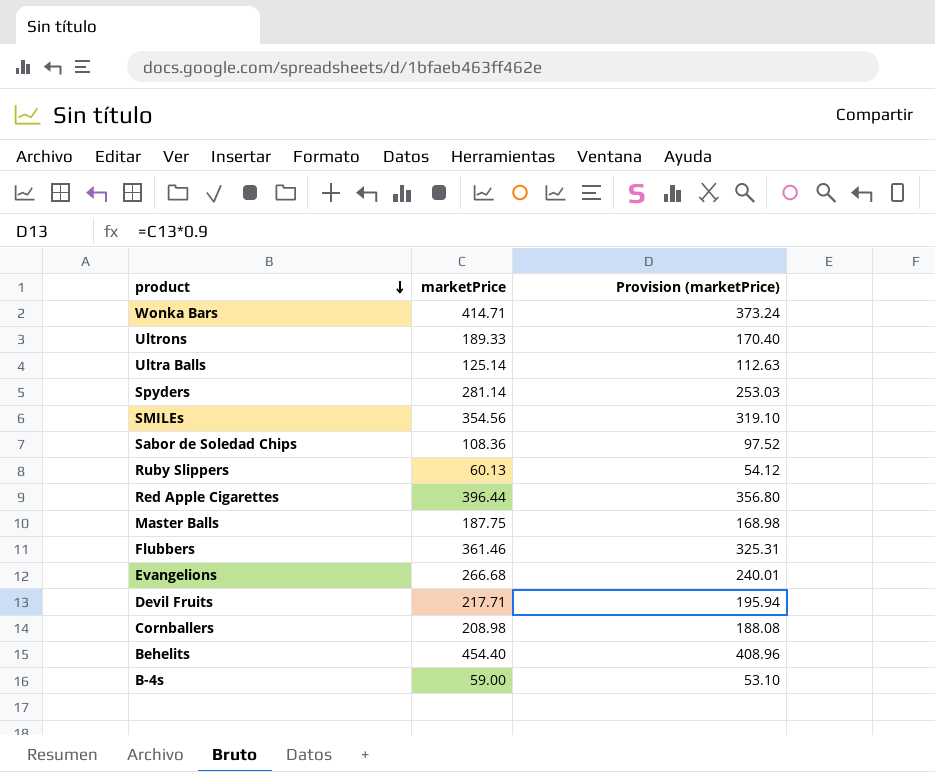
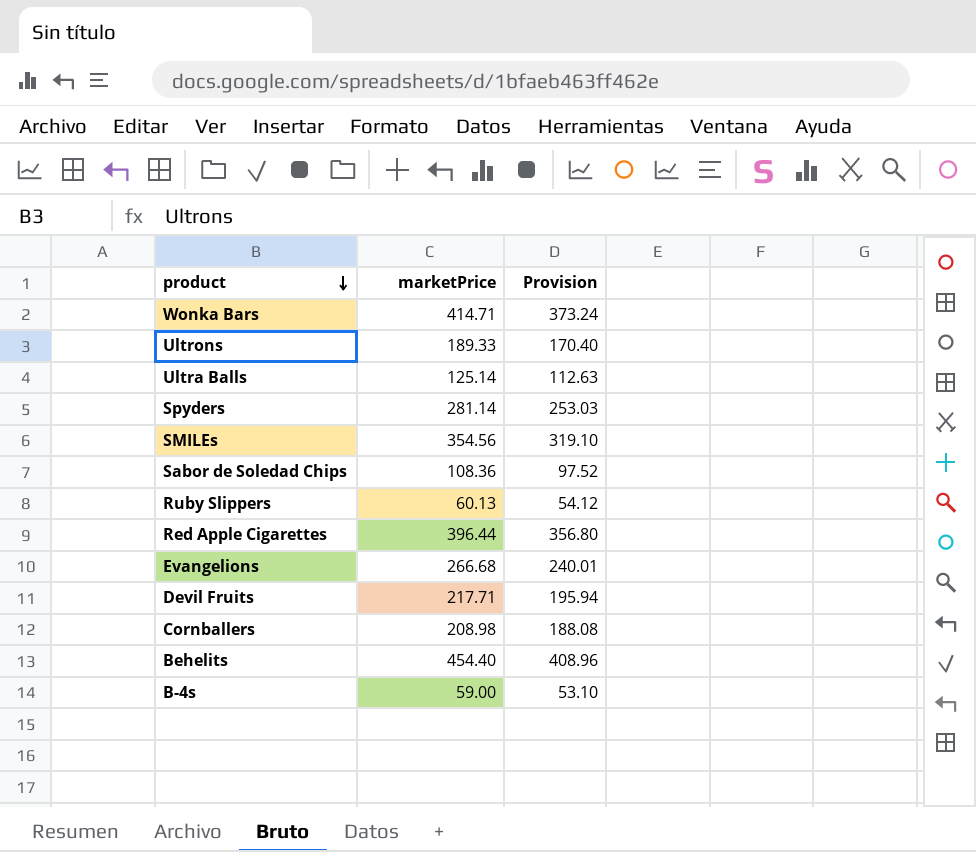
column name: Provision (marketPrice) -> Provision
row Master Balls: 187.75 | 168.98 -> none
row Flubbers: 361.46 | 325.31 -> none

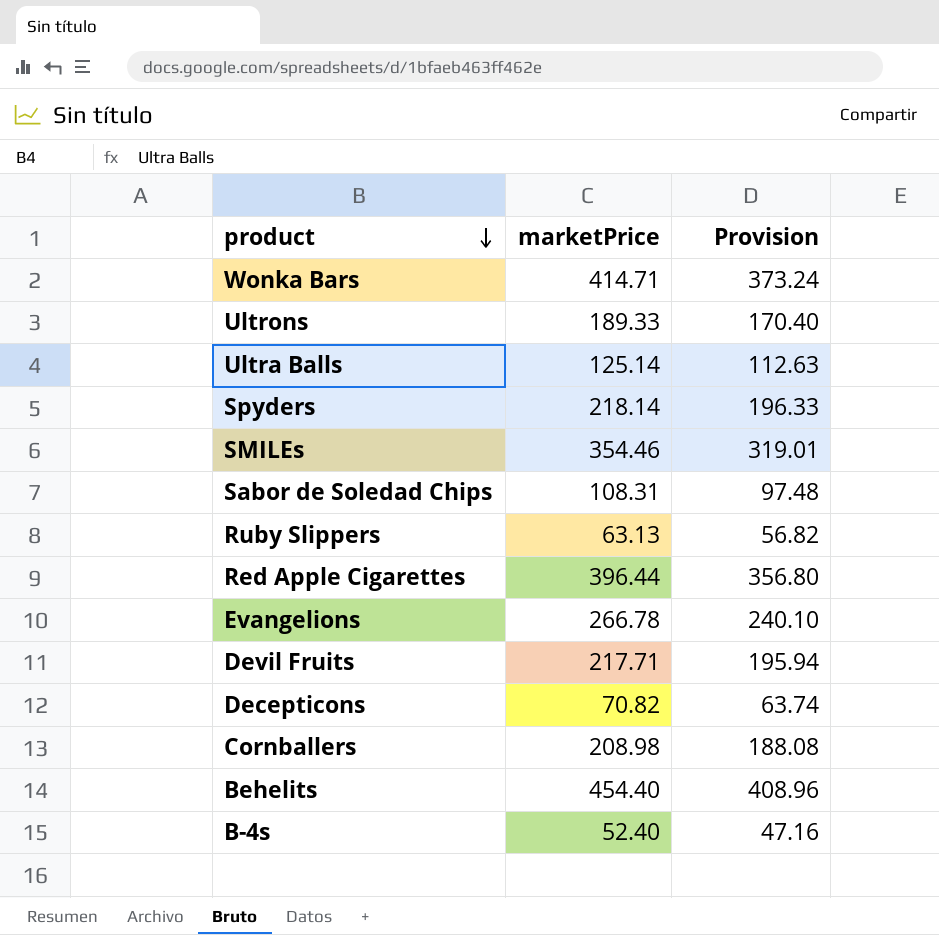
Spyders | marketPrice: 281.14 -> 218.14
Spyders | Provision: 253.03 -> 196.33
SMILEs | marketPrice: 354.56 -> 354.46
SMILEs | Provision: 319.10 -> 319.01
Sabor de Soledad Chips | marketPrice: 108.36 -> 108.31
Sabor de Soledad Chips | Provision: 97.52 -> 97.48
Ruby Slippers | marketPrice: 60.13 -> 63.13
Ruby Slippers | Provision: 54.12 -> 56.82
Evangelions | marketPrice: 266.68 -> 266.78
Evangelions | Provision: 240.01 -> 240.10
row Decepticons: none -> 70.82 | 63.74
B-4s | marketPrice: 59.00 -> 52.40
B-4s | Provision: 53.10 -> 47.16

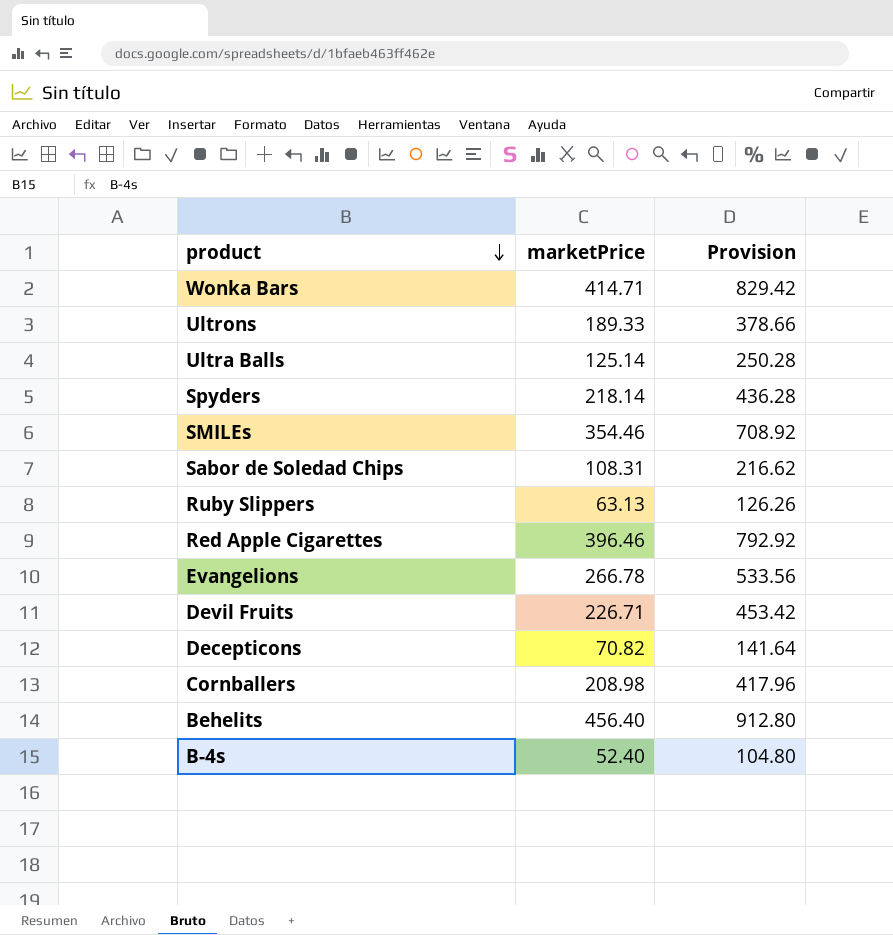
column Provision | formula: [marketPrice] * 0.9 -> [marketPrice] * 2
Red Apple Cigarettes | marketPrice: 396.44 -> 396.46
Devil Fruits | marketPrice: 217.71 -> 226.71
Behelits | marketPrice: 454.40 -> 456.40

